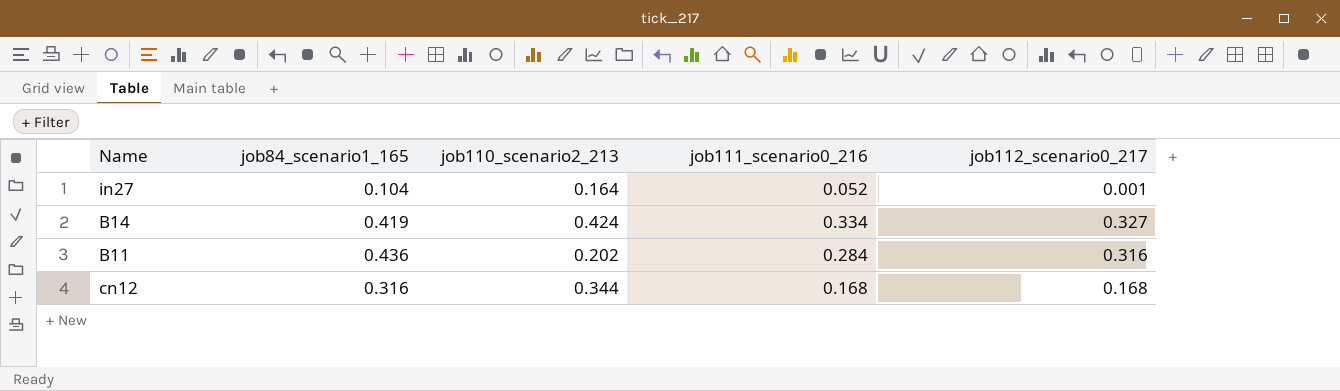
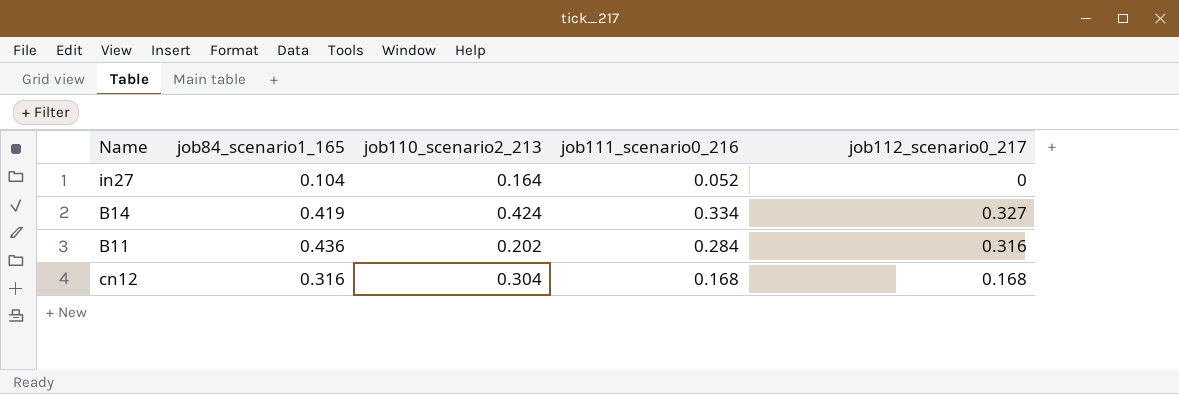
in27 | job112_scenario0_217: 0.001 -> 0
cn12 | job110_scenario2_213: 0.344 -> 0.304

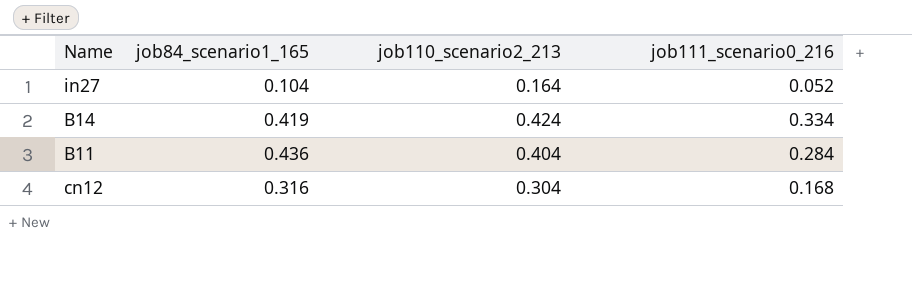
column job112_scenario0_217 | position: 5 -> none
B11 | job110_scenario2_213: 0.202 -> 0.404

